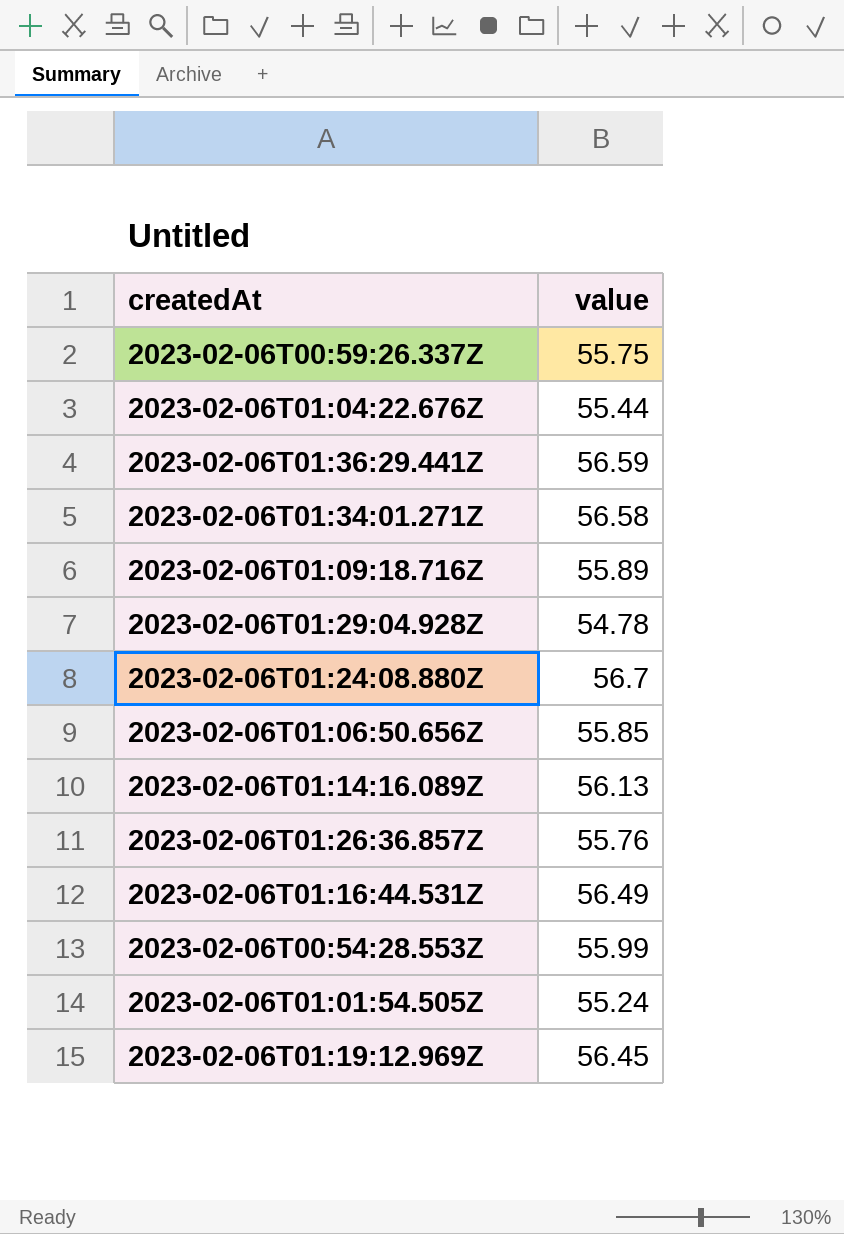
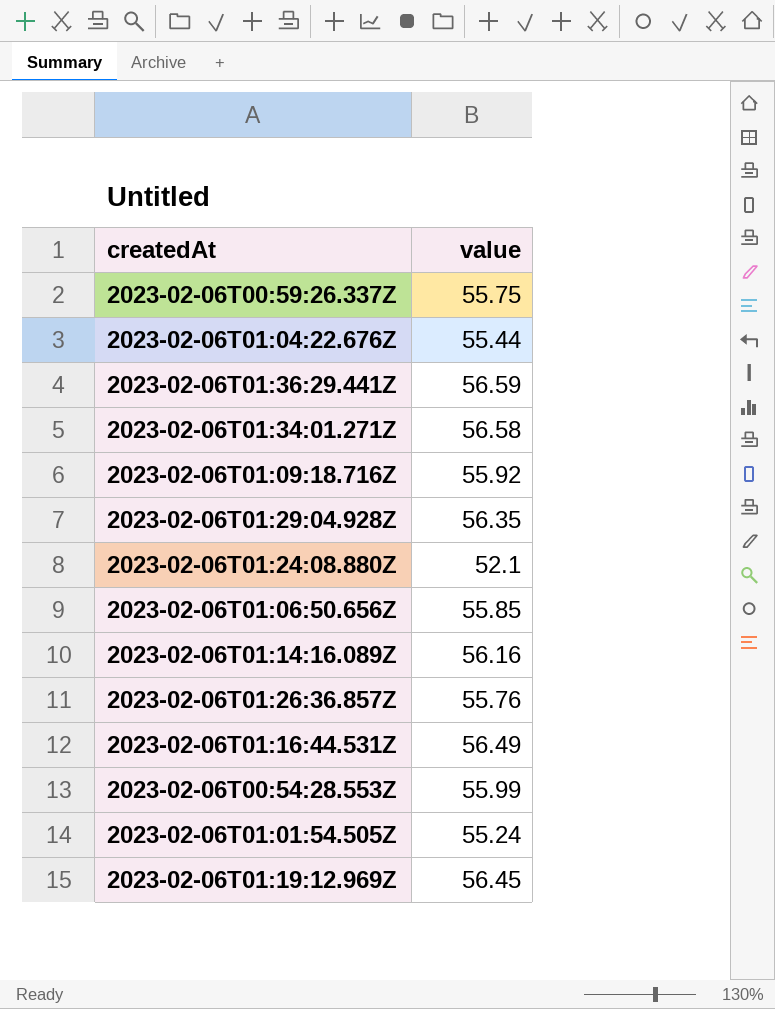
2023-02-06T01:09:18.716Z | value: 55.89 -> 55.92
2023-02-06T01:29:04.928Z | value: 54.78 -> 56.35
2023-02-06T01:24:08.880Z | value: 56.7 -> 52.1
2023-02-06T01:14:16.089Z | value: 56.13 -> 56.16

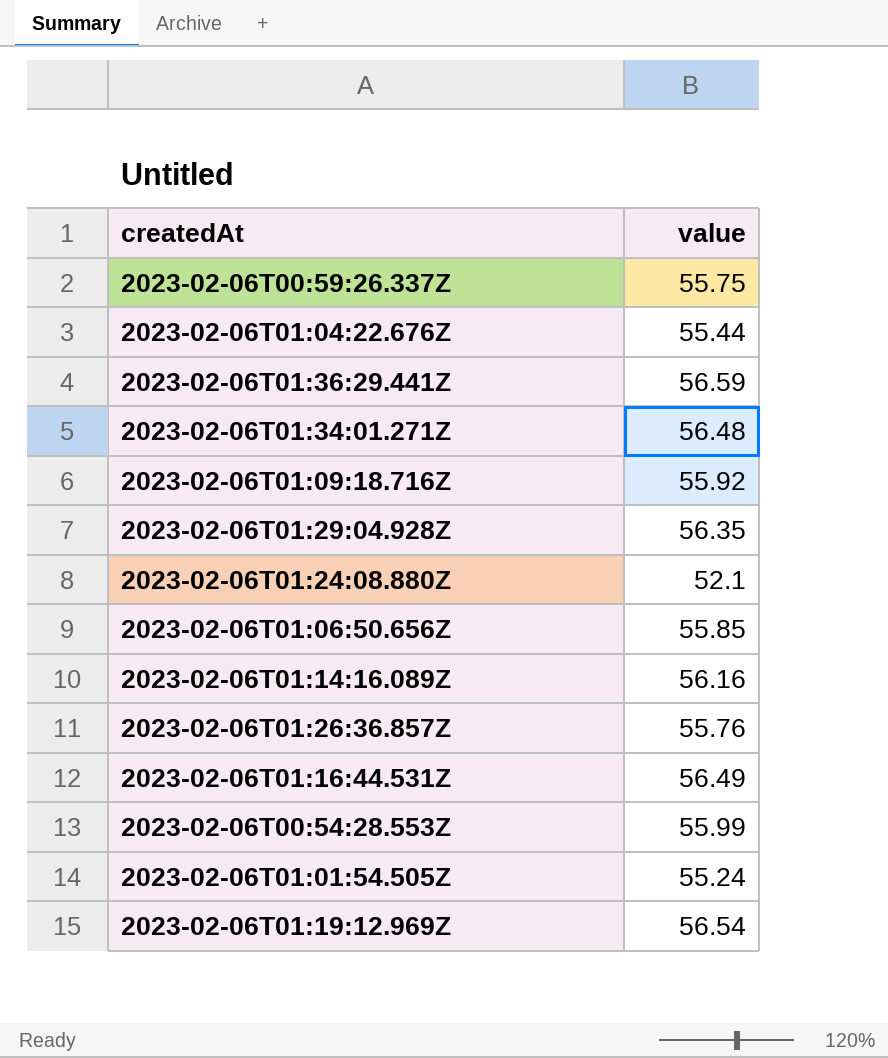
2023-02-06T01:34:01.271Z | value: 56.58 -> 56.48
2023-02-06T01:19:12.969Z | value: 56.45 -> 56.54

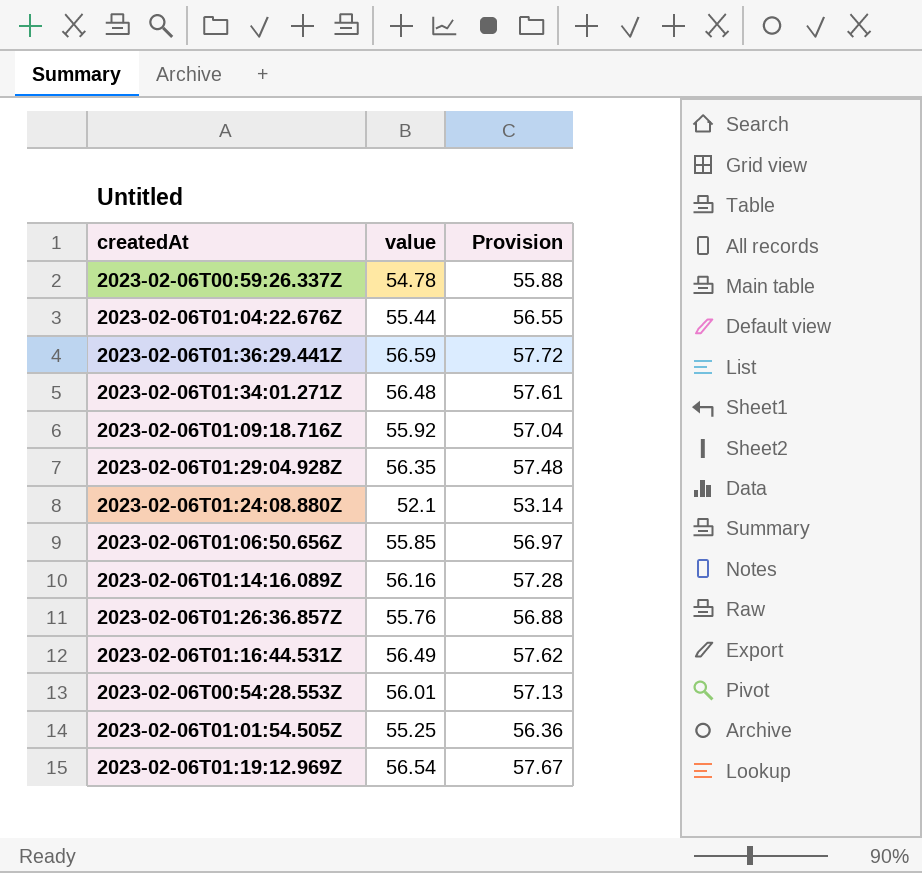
column Provision | formula: none -> [value] * 1.02
2023-02-06T00:59:26.337Z | value: 55.75 -> 54.78
2023-02-06T00:54:28.553Z | value: 55.99 -> 56.01
2023-02-06T01:01:54.505Z | value: 55.24 -> 55.25

